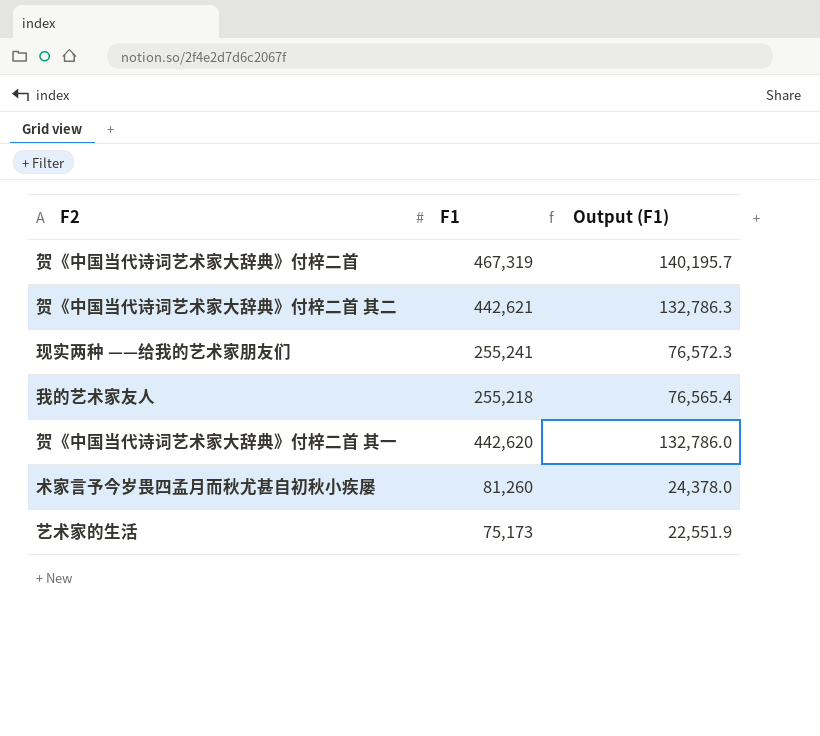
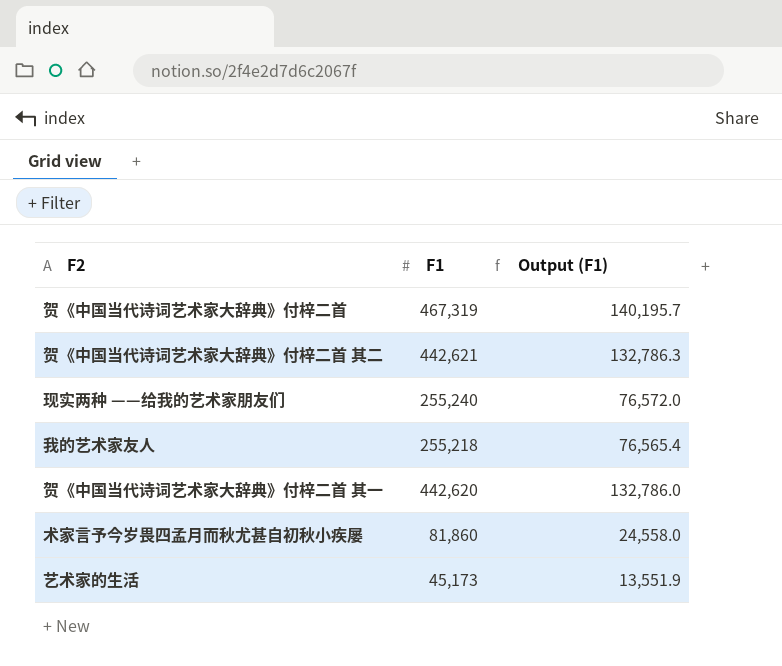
现实两种 ——给我的艺术家朋友们 | F1: 255,241 -> 255,240
现实两种 ——给我的艺术家朋友们 | Output (F1): 76,572.3 -> 76,572.0
术家言予今岁畏四孟月而秋尤甚自初秋小疾屡 | F1: 81,260 -> 81,860
术家言予今岁畏四孟月而秋尤甚自初秋小疾屡 | Output (F1): 24,378.0 -> 24,558.0
艺术家的生活 | F1: 75,173 -> 45,173
艺术家的生活 | Output (F1): 22,551.9 -> 13,551.9

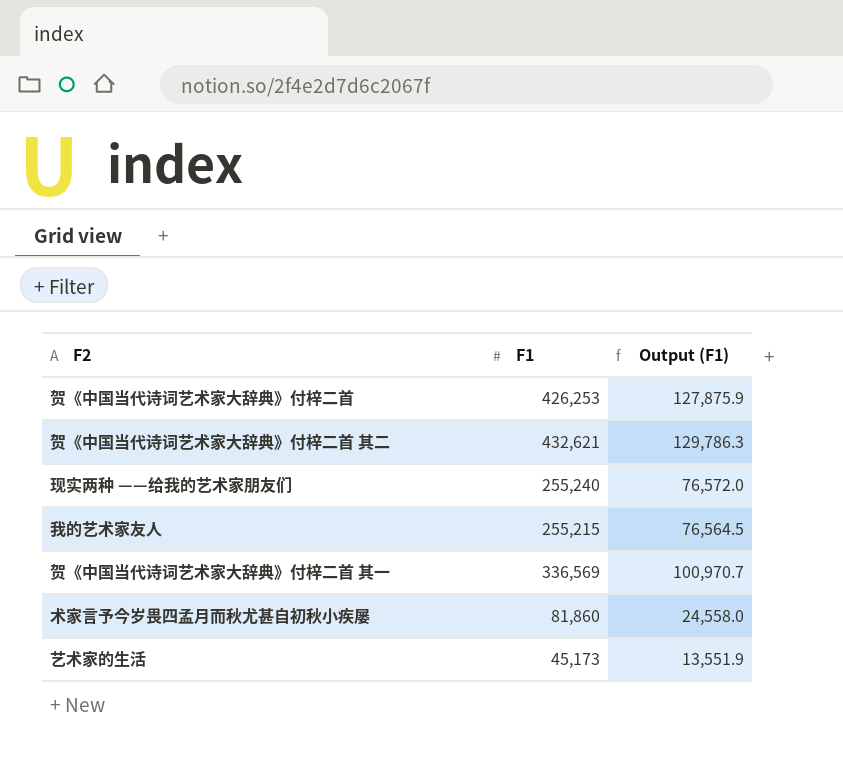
贺《中国当代诗词艺术家大辞典》付梓二首 | F1: 467,319 -> 426,253
贺《中国当代诗词艺术家大辞典》付梓二首 | Output (F1): 140,195.7 -> 127,875.9
贺《中国当代诗词艺术家大辞典》付梓二首 其二 | F1: 442,621 -> 432,621
贺《中国当代诗词艺术家大辞典》付梓二首 其二 | Output (F1): 132,786.3 -> 129,786.3
我的艺术家友人 | F1: 255,218 -> 255,215
我的艺术家友人 | Output (F1): 76,565.4 -> 76,564.5
贺《中国当代诗词艺术家大辞典》付梓二首 其一 | F1: 442,620 -> 336,569
贺《中国当代诗词艺术家大辞典》付梓二首 其一 | Output (F1): 132,786.0 -> 100,970.7

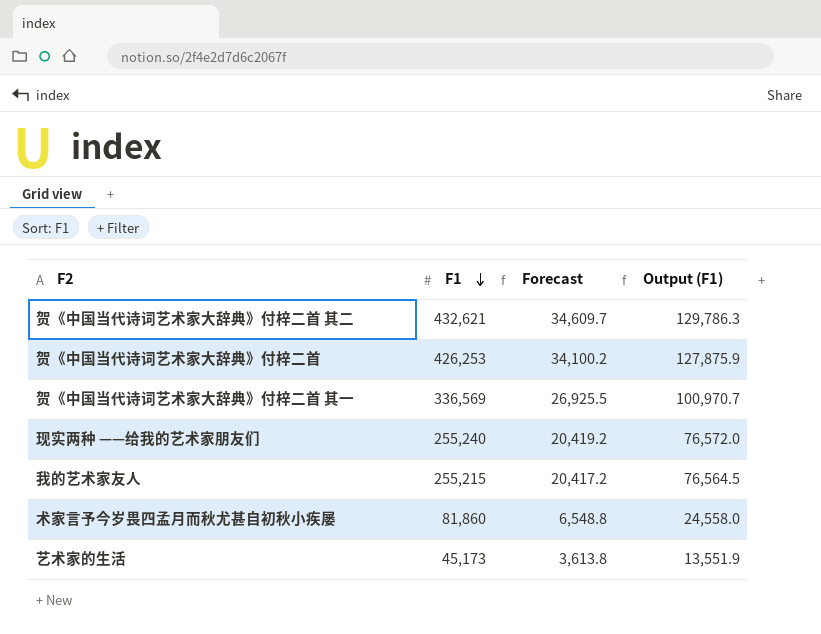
row order: none -> F1 descending
column Forecast | formula: none -> [F1] * 0.08

